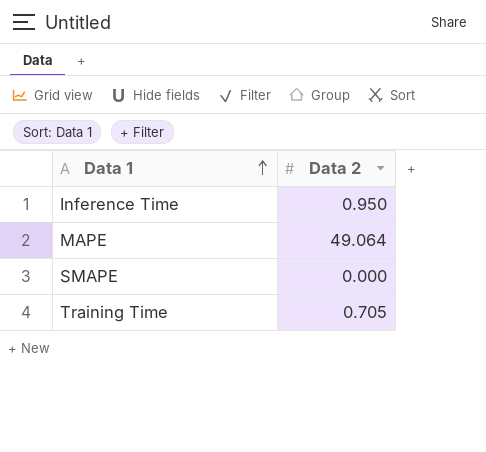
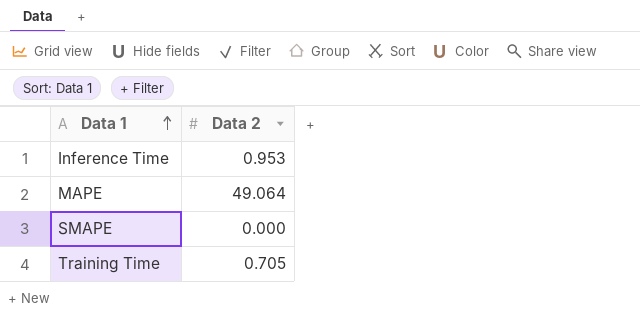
Inference Time | Data 2: 0.950 -> 0.953

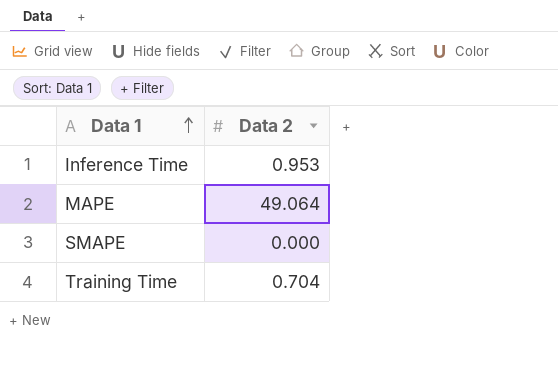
Training Time | Data 2: 0.705 -> 0.704

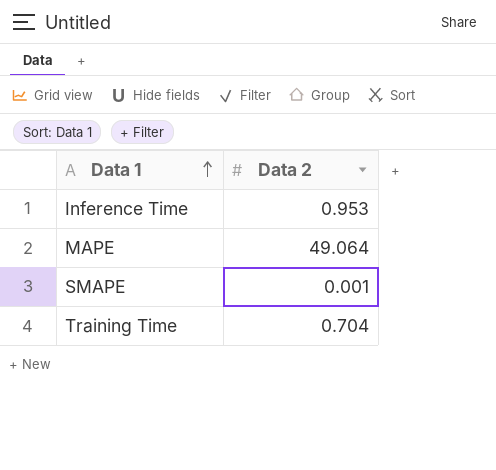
SMAPE | Data 2: 0.000 -> 0.001

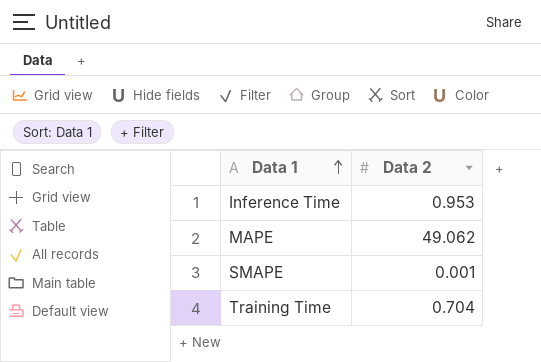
MAPE | Data 2: 49.064 -> 49.062

